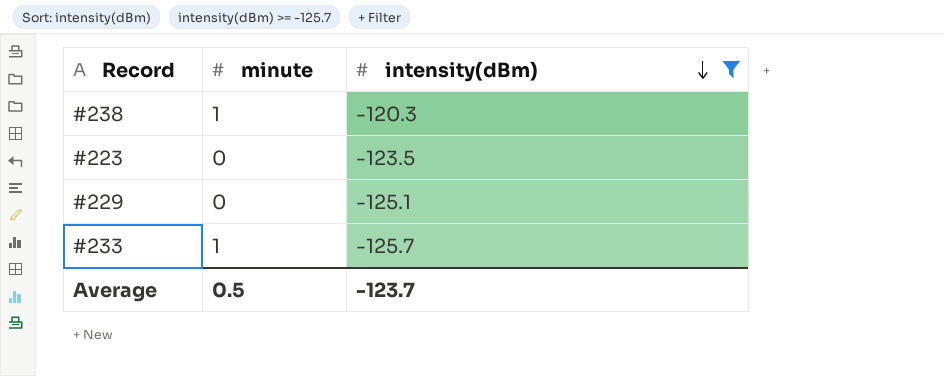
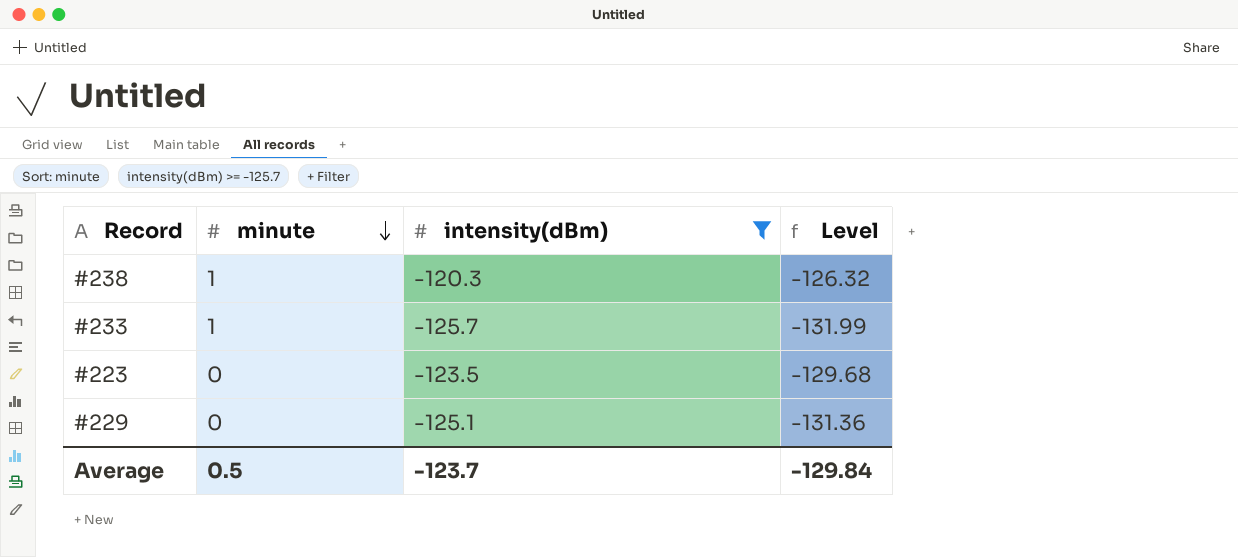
row order: intensity(dBm) descending -> minute descending
column Level | formula: none -> [intensity(dBm)] * 1.05

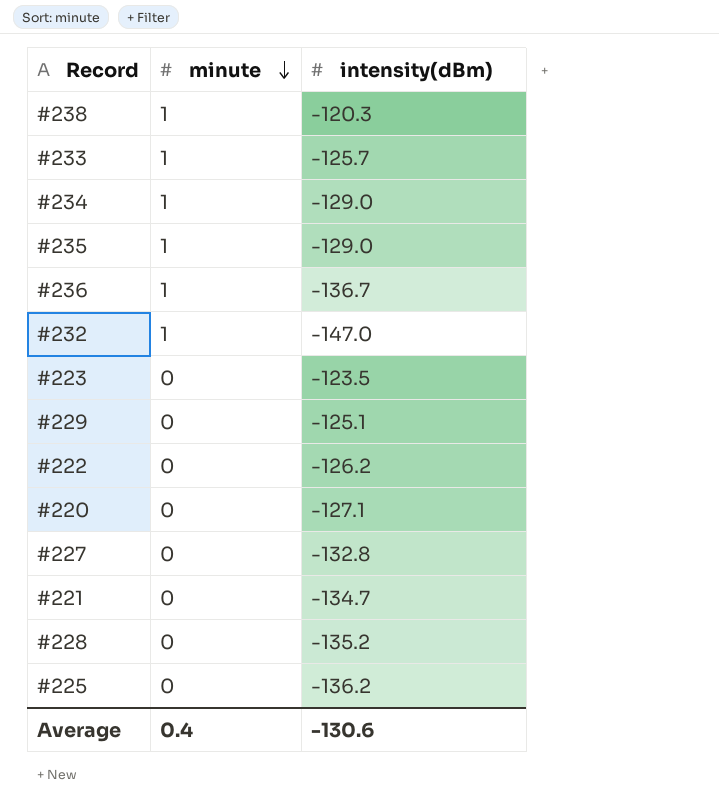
filter: intensity(dBm) >= -125.7 -> none
column Level | formula: [intensity(dBm)] * 1.05 -> none
Average | minute: 0.5 -> 0.4
Average | intensity(dBm): -123.7 -> -130.6

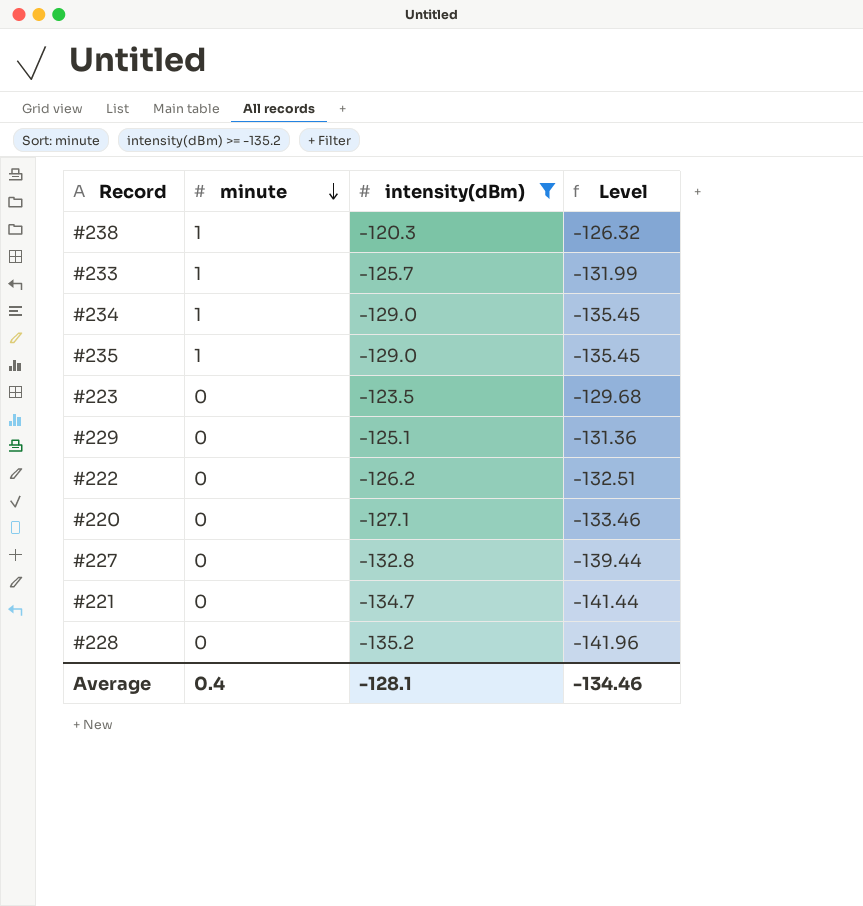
filter: none -> intensity(dBm) >= -135.2
column Level | formula: none -> [intensity(dBm)] * 1.05
Average | intensity(dBm): -130.6 -> -128.1

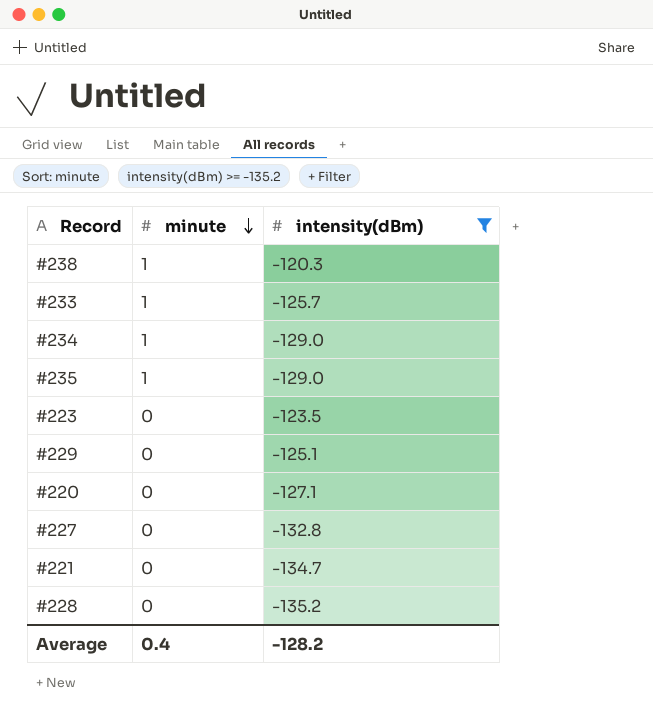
column Level | formula: [intensity(dBm)] * 1.05 -> none
row #222: 0 | -126.2 | -132.51 -> none
Average | intensity(dBm): -128.1 -> -128.2

